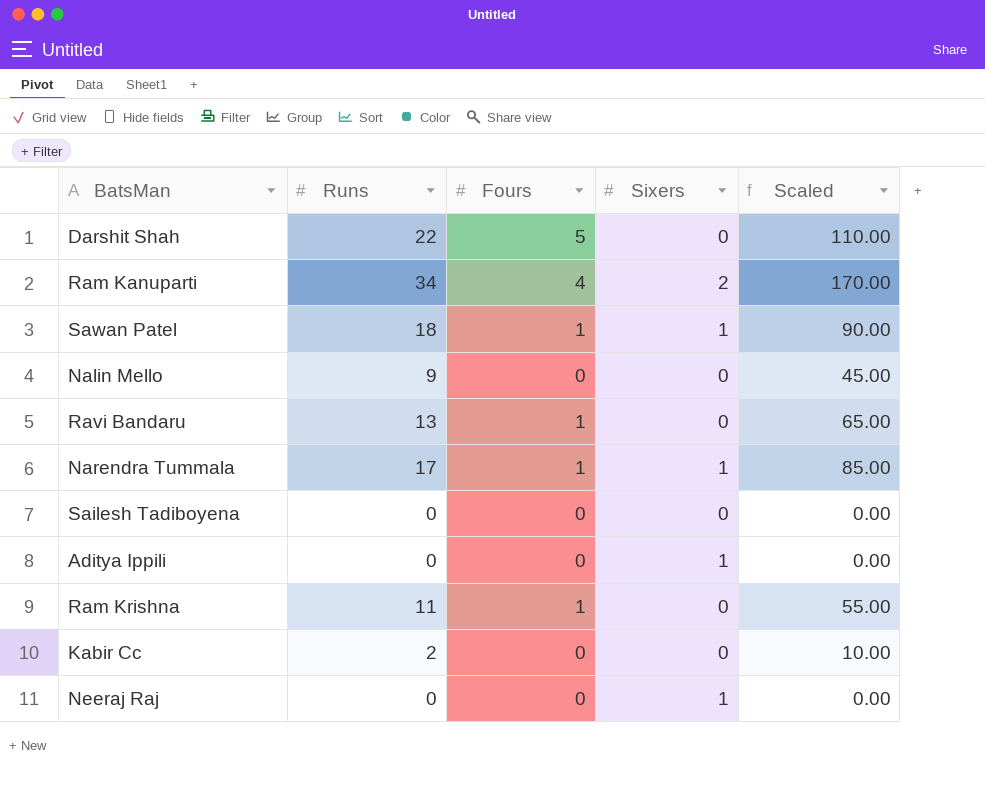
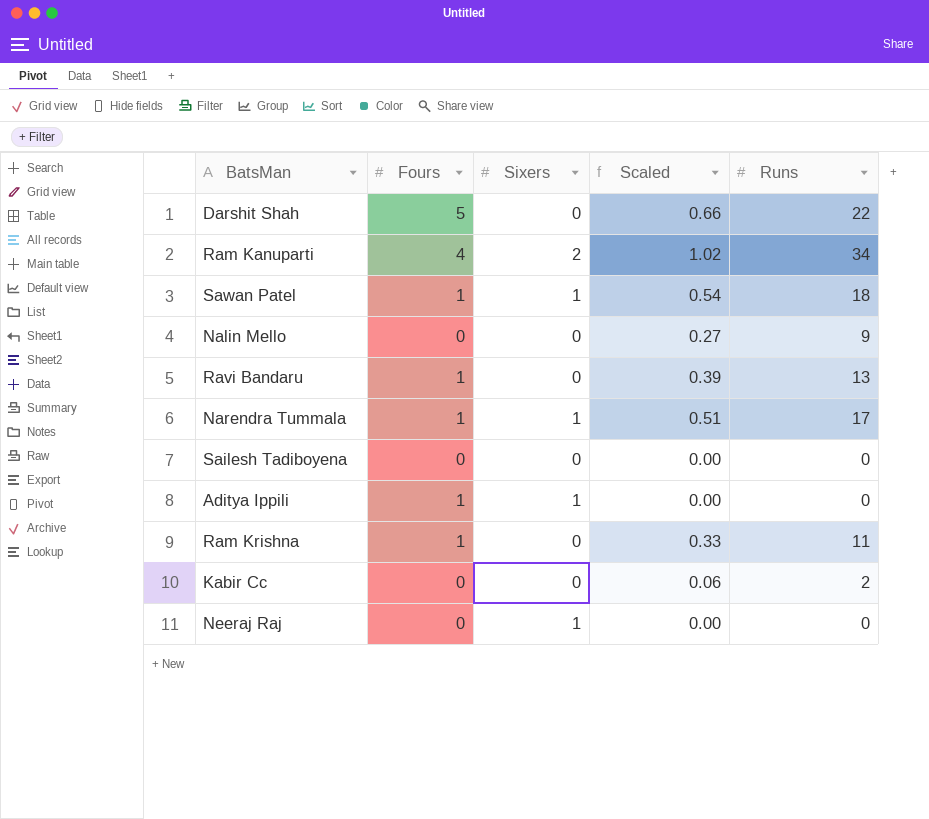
column Scaled | formula: [Runs] * 5 -> [Runs] * 0.03
column Runs | position: 2 -> 5
Aditya Ippili | Fours: 0 -> 1

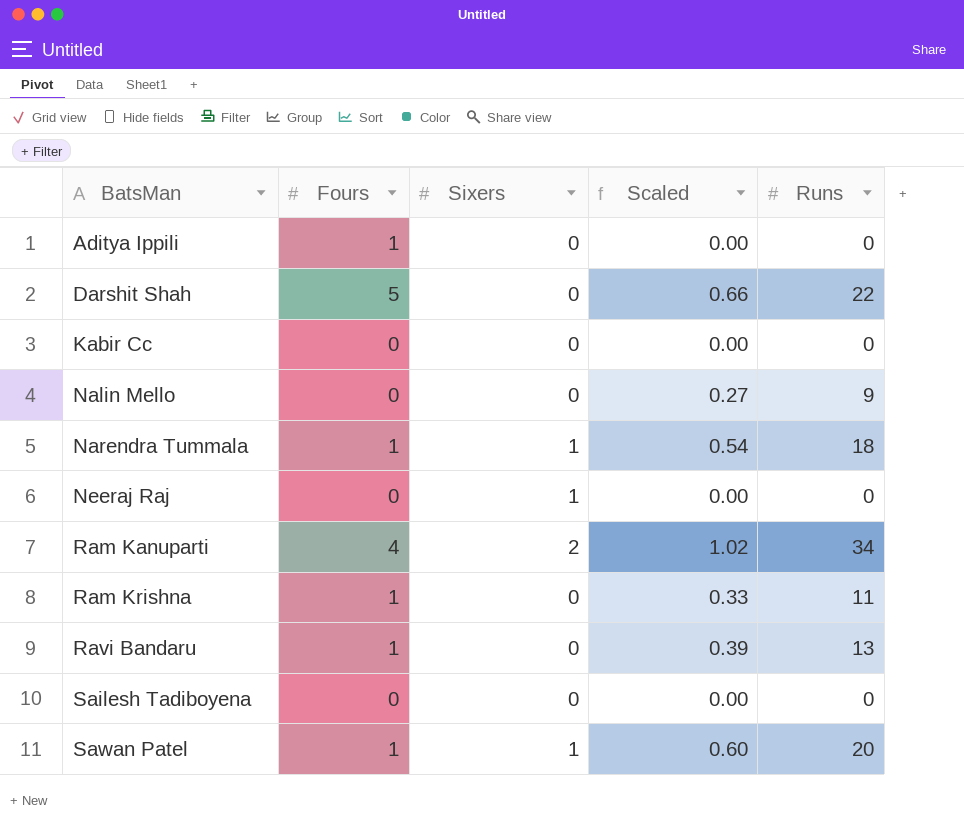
row order: none -> BatsMan ascending
Aditya Ippili | Sixers: 1 -> 0
Kabir Cc | Scaled: 0.06 -> 0.00
Kabir Cc | Runs: 2 -> 0
Narendra Tummala | Scaled: 0.51 -> 0.54
Narendra Tummala | Runs: 17 -> 18
Sawan Patel | Scaled: 0.54 -> 0.60
Sawan Patel | Runs: 18 -> 20

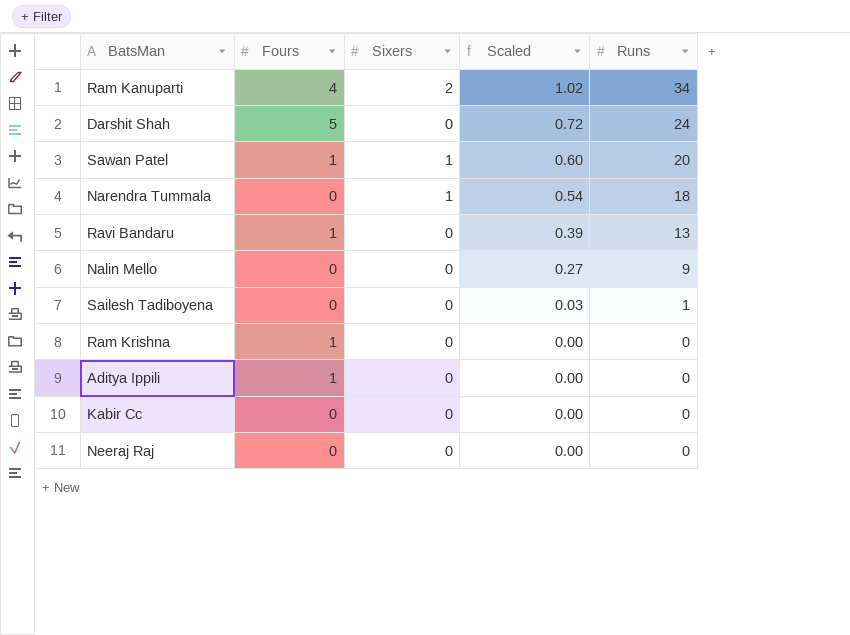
row order: BatsMan ascending -> Scaled descending
Darshit Shah | Scaled: 0.66 -> 0.72
Darshit Shah | Runs: 22 -> 24
Narendra Tummala | Fours: 1 -> 0
Sailesh Tadiboyena | Scaled: 0.00 -> 0.03
Sailesh Tadiboyena | Runs: 0 -> 1
Ram Krishna | Scaled: 0.33 -> 0.00
Ram Krishna | Runs: 11 -> 0
Neeraj Raj | Sixers: 1 -> 0

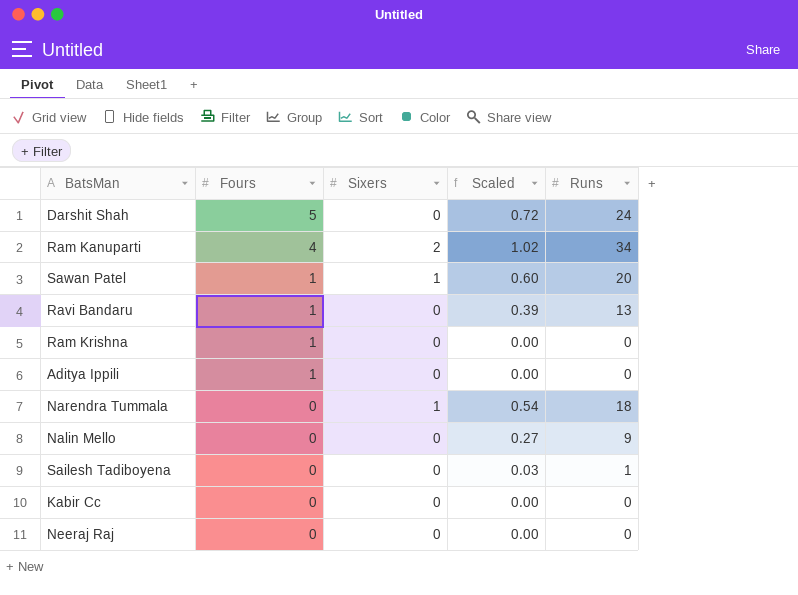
row order: Scaled descending -> Fours descending

